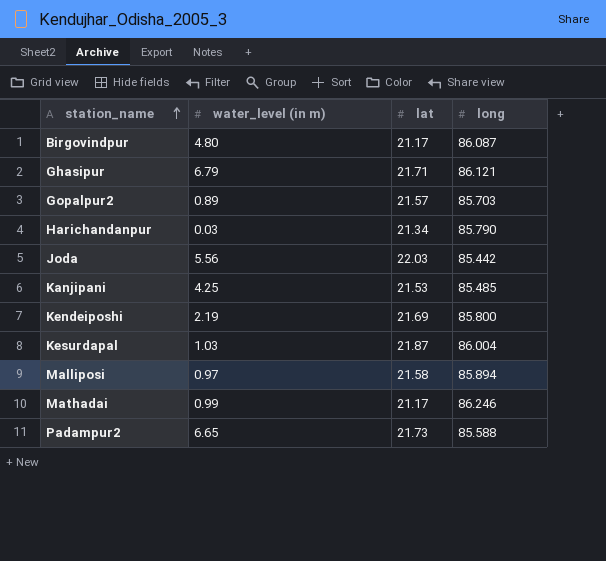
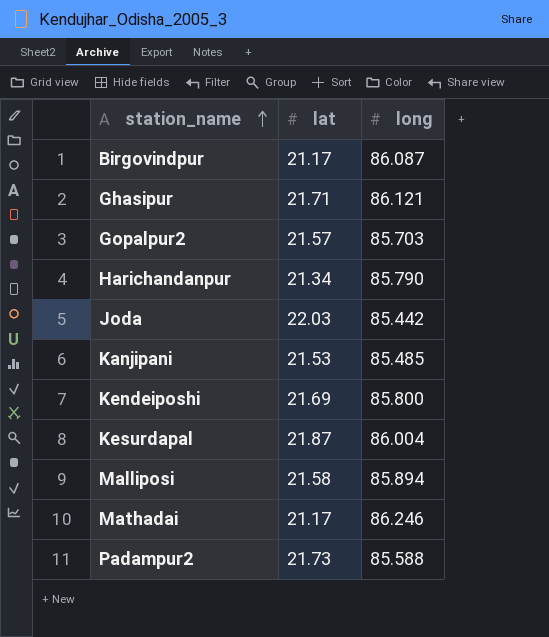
column water_level (in m) | position: 2 -> none

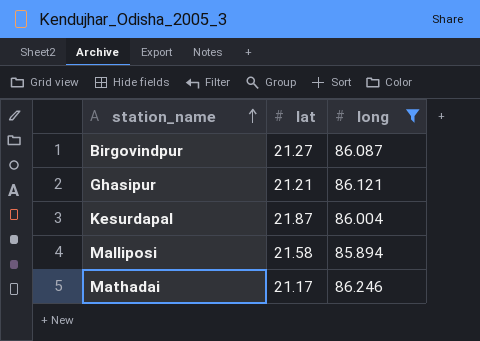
filter: none -> long >= 85.894
Birgovindpur | lat: 21.17 -> 21.27
Ghasipur | lat: 21.71 -> 21.21

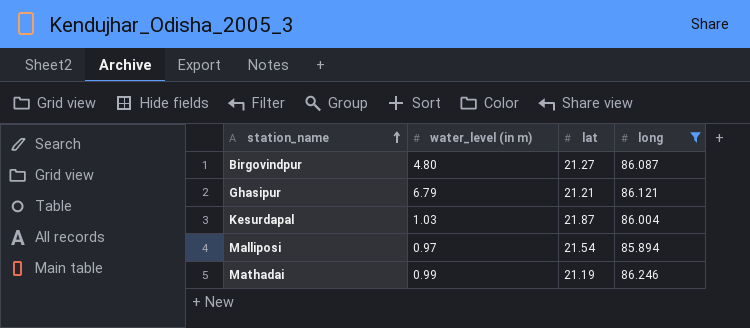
column water_level (in m) | position: none -> 2
Malliposi | lat: 21.58 -> 21.54
Mathadai | lat: 21.17 -> 21.19

